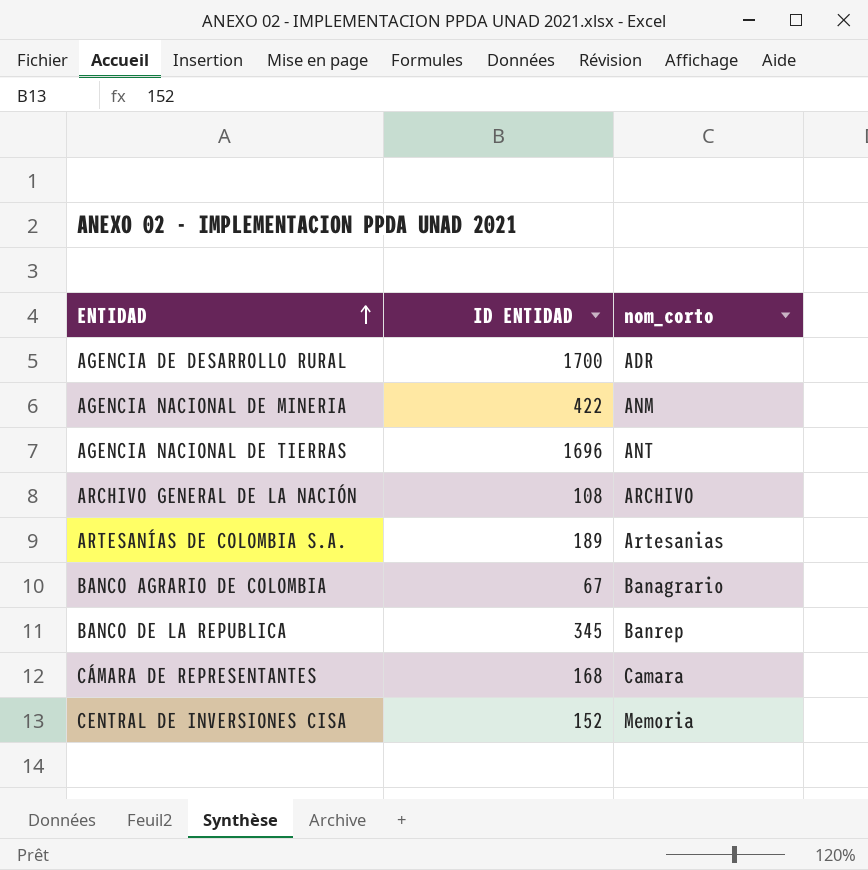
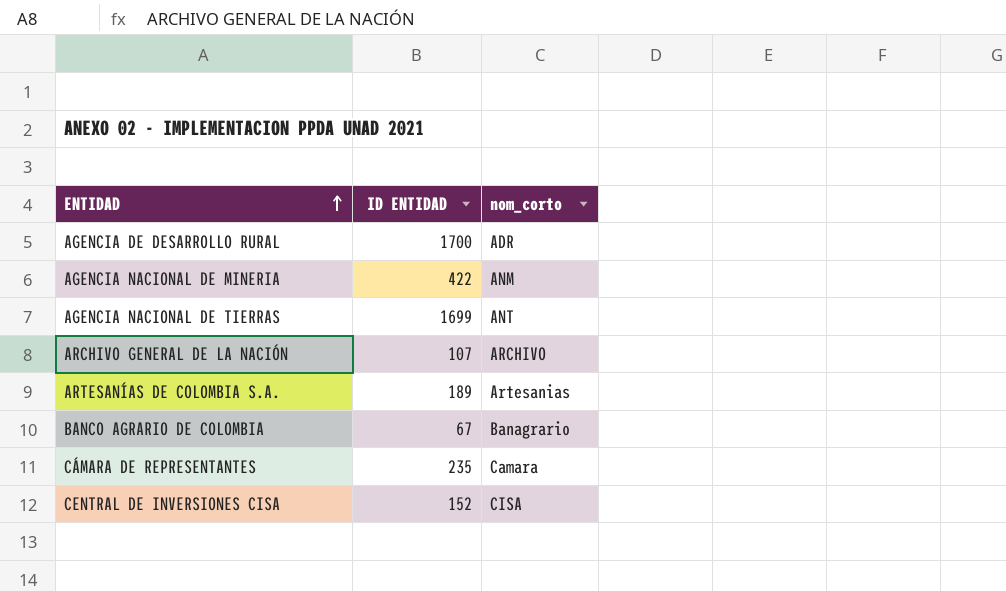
row BANCO DE LA REPUBLICA: 345 | Banrep -> none
AGENCIA NACIONAL DE TIERRAS | ID ENTIDAD: 1696 -> 1699
ARCHIVO GENERAL DE LA NACIÓN | ID ENTIDAD: 108 -> 107
CÁMARA DE REPRESENTANTES | ID ENTIDAD: 168 -> 235
CENTRAL DE INVERSIONES CISA | nom_corto: Memoria -> CISA

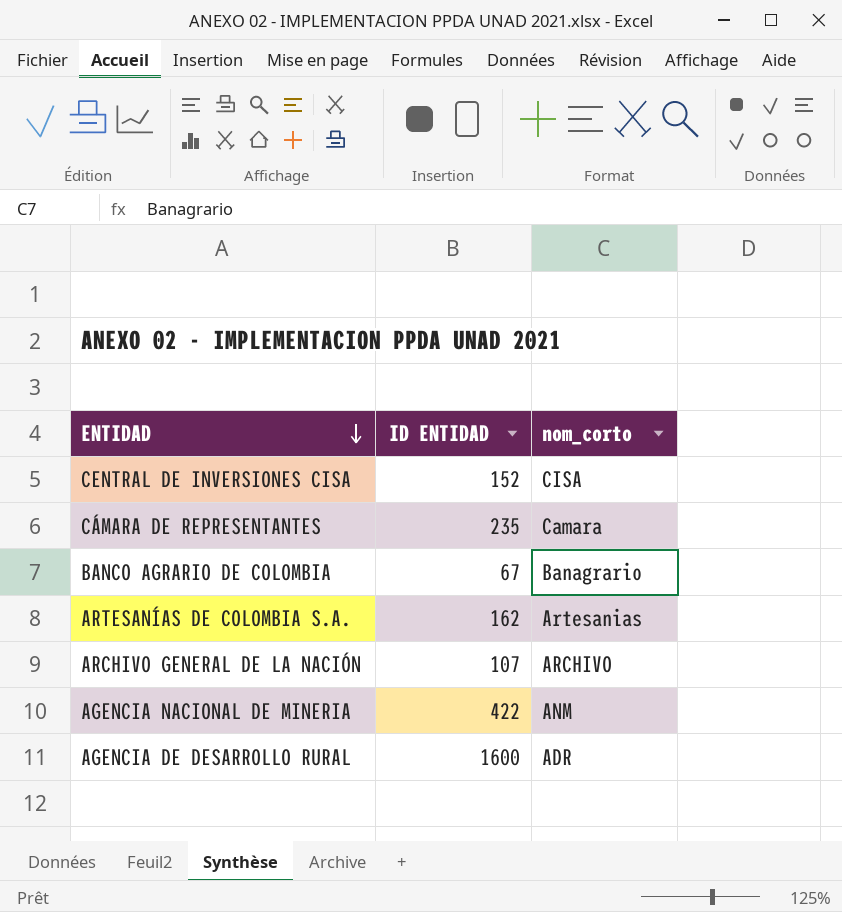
row order: ENTIDAD ascending -> ENTIDAD descending
row AGENCIA NACIONAL DE TIERRAS: 1699 | ANT -> none
ARTESANÍAS DE COLOMBIA S.A. | ID ENTIDAD: 189 -> 162
AGENCIA DE DESARROLLO RURAL | ID ENTIDAD: 1700 -> 1600

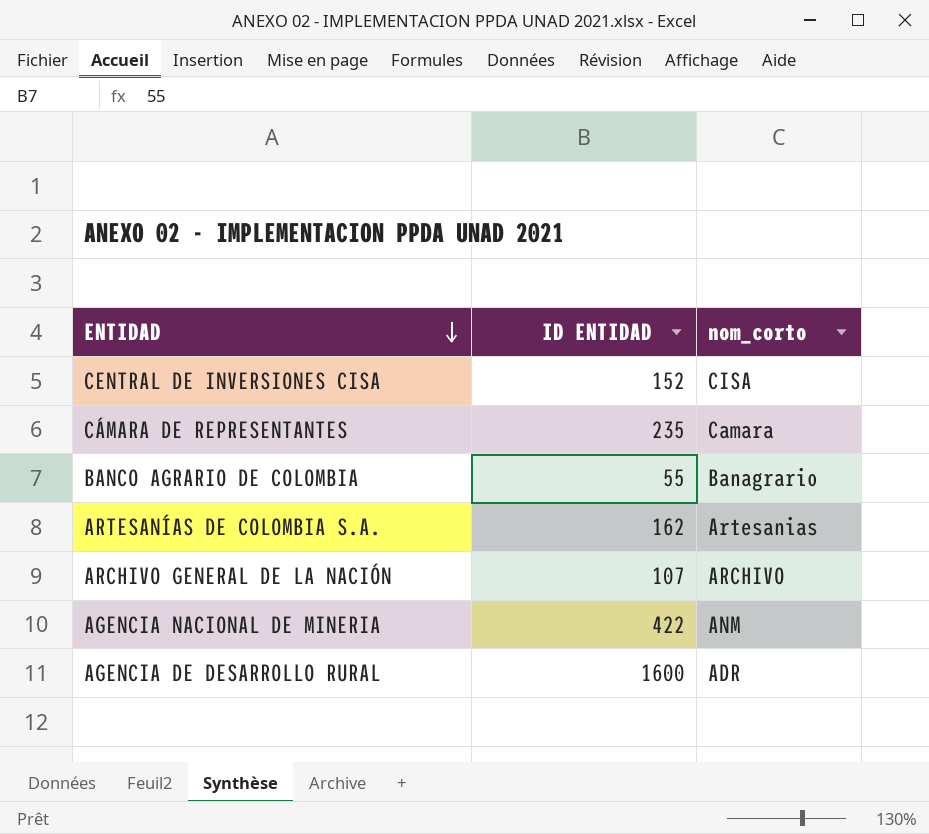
BANCO AGRARIO DE COLOMBIA | ID ENTIDAD: 67 -> 55

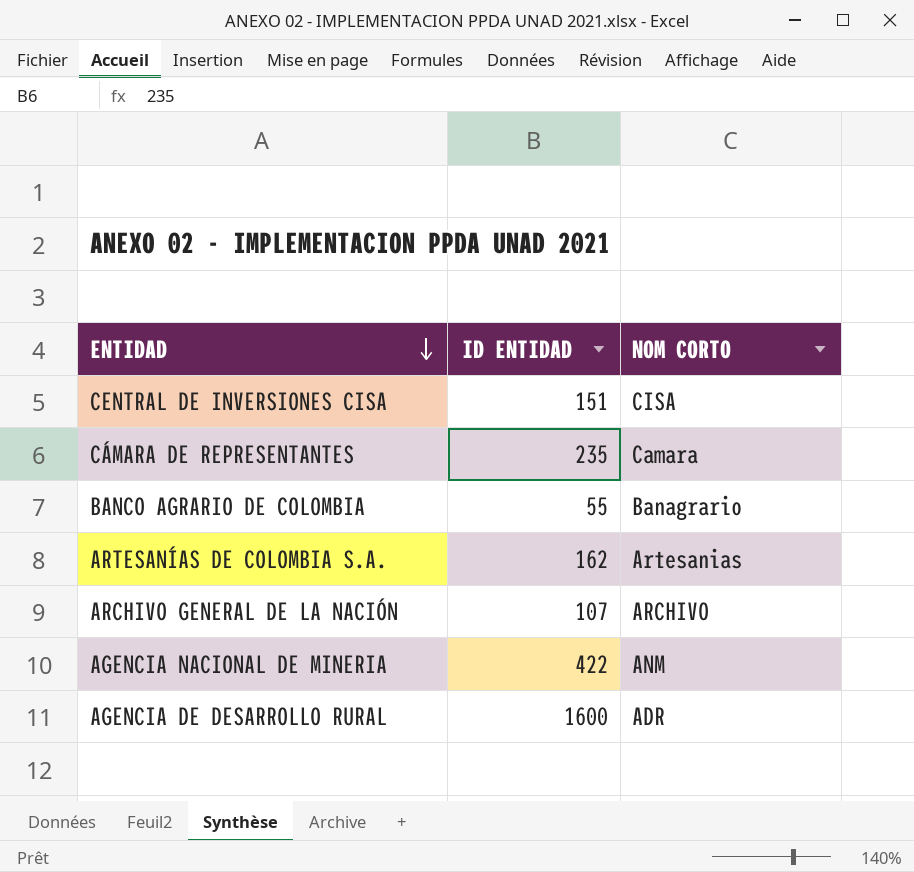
column name: nom_corto -> NOM CORTO
CENTRAL DE INVERSIONES CISA | ID ENTIDAD: 152 -> 151

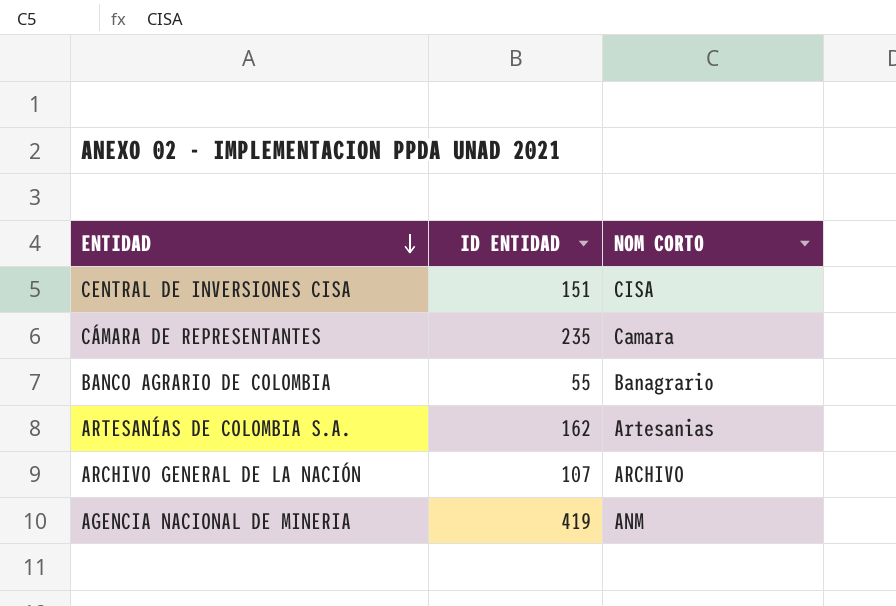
row AGENCIA DE DESARROLLO RURAL: 1600 | ADR -> none
AGENCIA NACIONAL DE MINERIA | ID ENTIDAD: 422 -> 419

